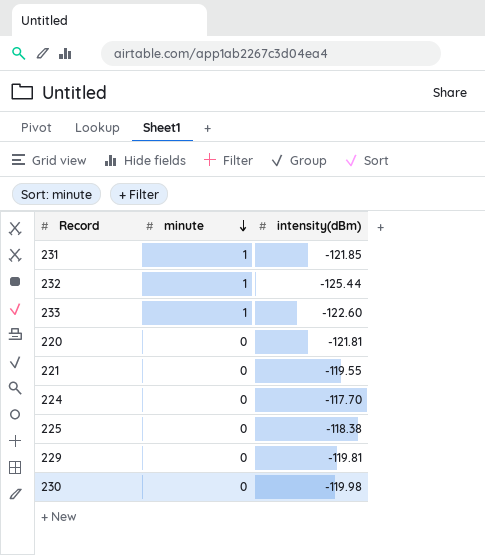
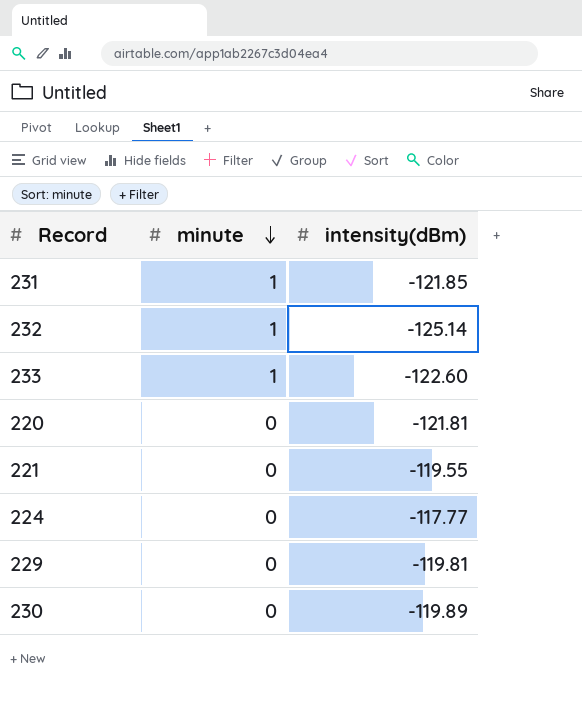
row 225: 0 | -118.38 -> none
232 | intensity(dBm): -125.44 -> -125.14
224 | intensity(dBm): -117.70 -> -117.77
230 | intensity(dBm): -119.98 -> -119.89

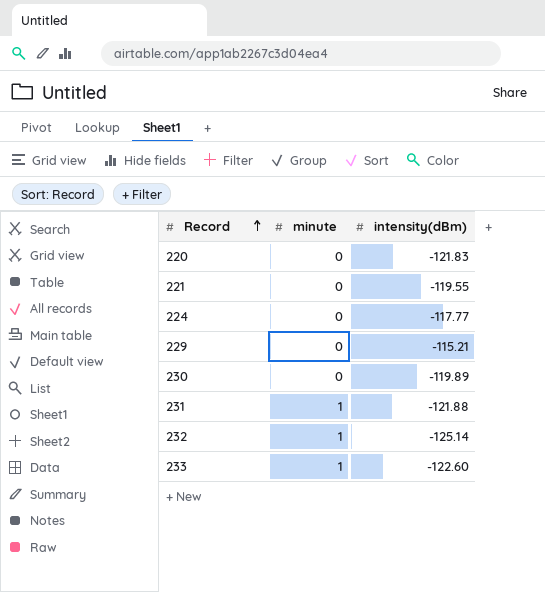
row order: minute descending -> Record ascending
220 | intensity(dBm): -121.81 -> -121.83
229 | intensity(dBm): -119.81 -> -115.21
231 | intensity(dBm): -121.85 -> -121.88

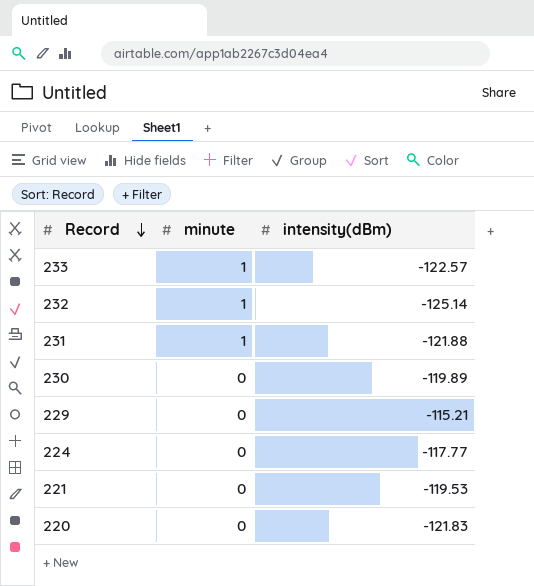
row order: Record ascending -> Record descending
233 | intensity(dBm): -122.60 -> -122.57
221 | intensity(dBm): -119.55 -> -119.53

